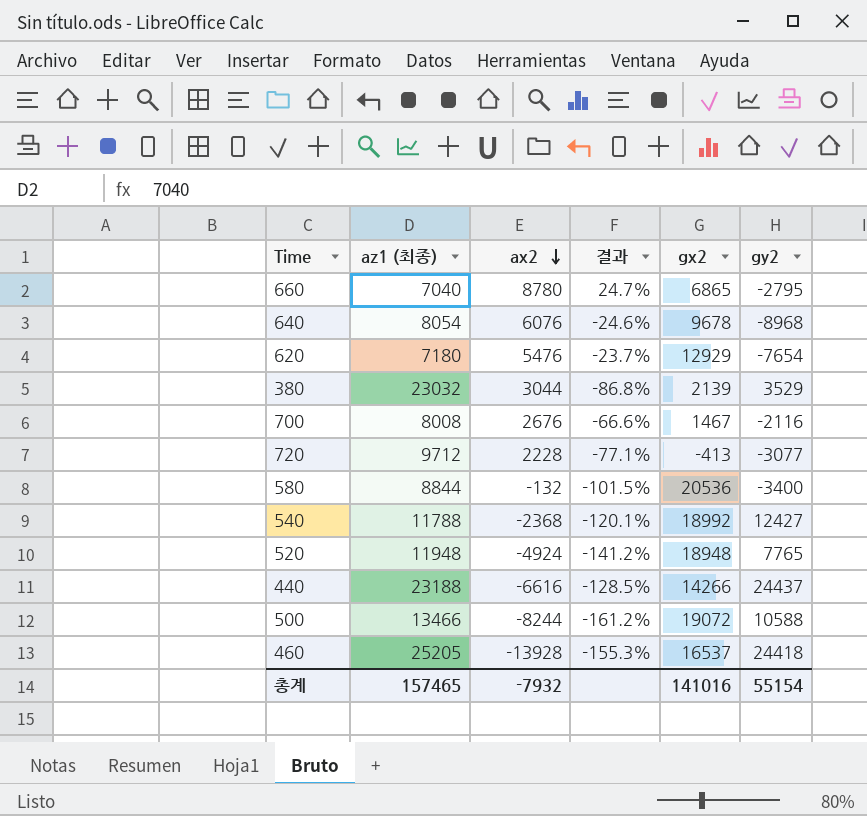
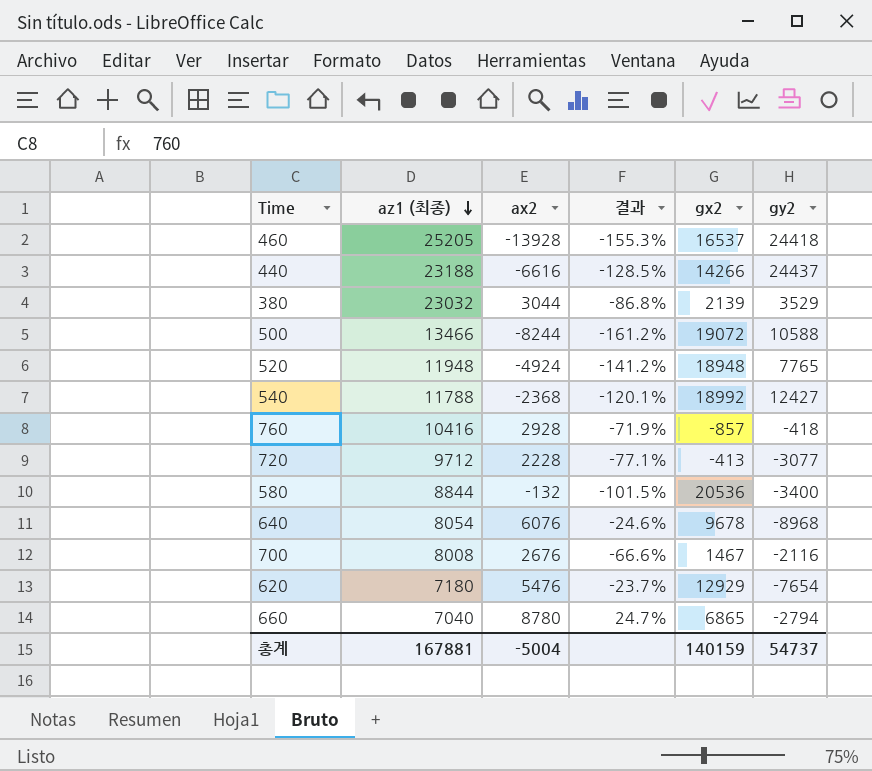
row order: ax2 descending -> az1 (최종) descending
row 760: none -> 10416 | 2928 | -71.9% | -857 | -418
660 | gy2: -2795 -> -2794
총계 | az1 (최종): 157465 -> 167881
총계 | ax2: -7932 -> -5004
총계 | gx2: 141016 -> 140159
총계 | gy2: 55154 -> 54737

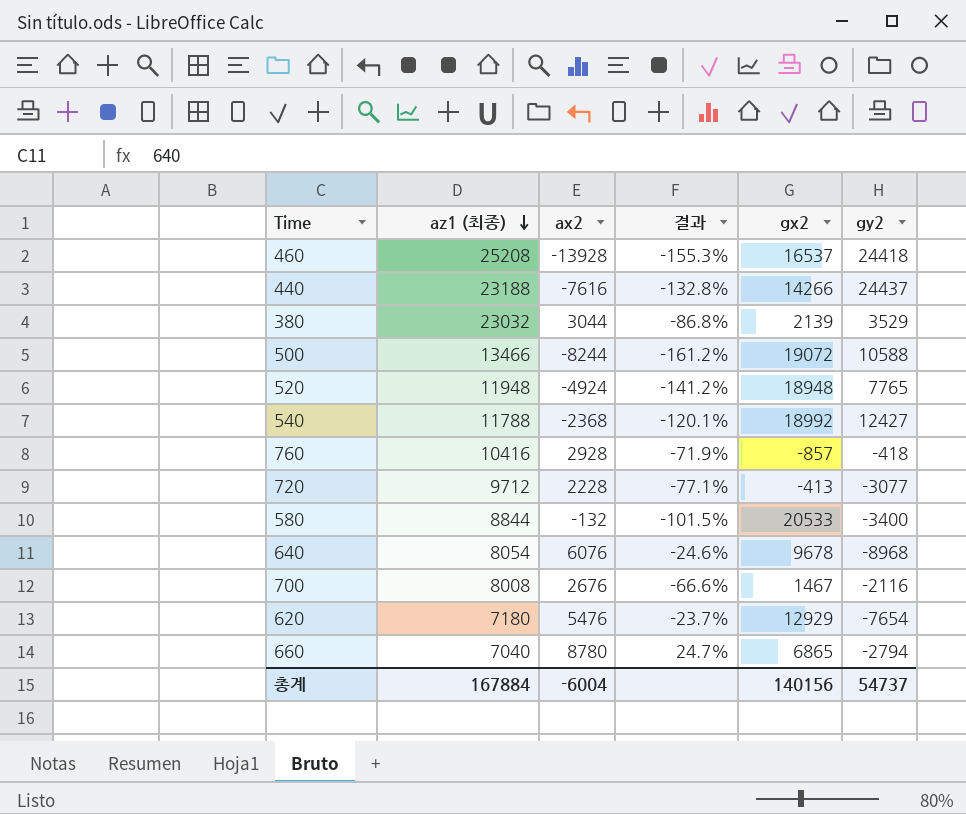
460 | az1 (최종): 25205 -> 25208
440 | ax2: -6616 -> -7616
440 | 결과: -128.5% -> -132.8%
580 | gx2: 20536 -> 20533
총계 | az1 (최종): 167881 -> 167884
총계 | ax2: -5004 -> -6004
총계 | gx2: 140159 -> 140156

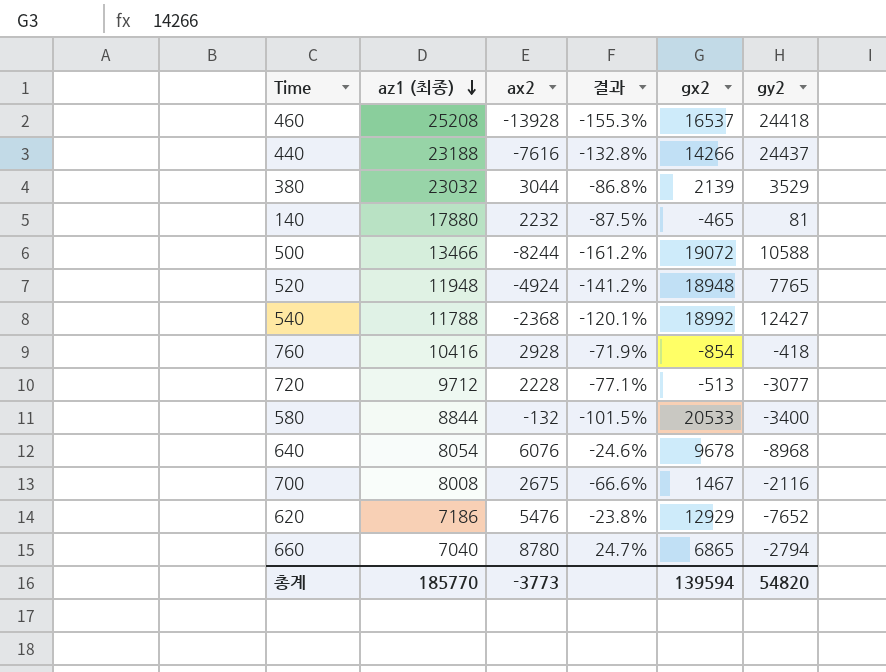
row 140: none -> 17880 | 2232 | -87.5% | -465 | 81
760 | gx2: -857 -> -854
720 | gx2: -413 -> -513
700 | ax2: 2676 -> 2675
620 | az1 (최종): 7180 -> 7186
620 | 결과: -23.7% -> -23.8%
620 | gy2: -7654 -> -7652
총계 | az1 (최종): 167884 -> 185770
총계 | ax2: -6004 -> -3773
총계 | gx2: 140156 -> 139594
총계 | gy2: 54737 -> 54820

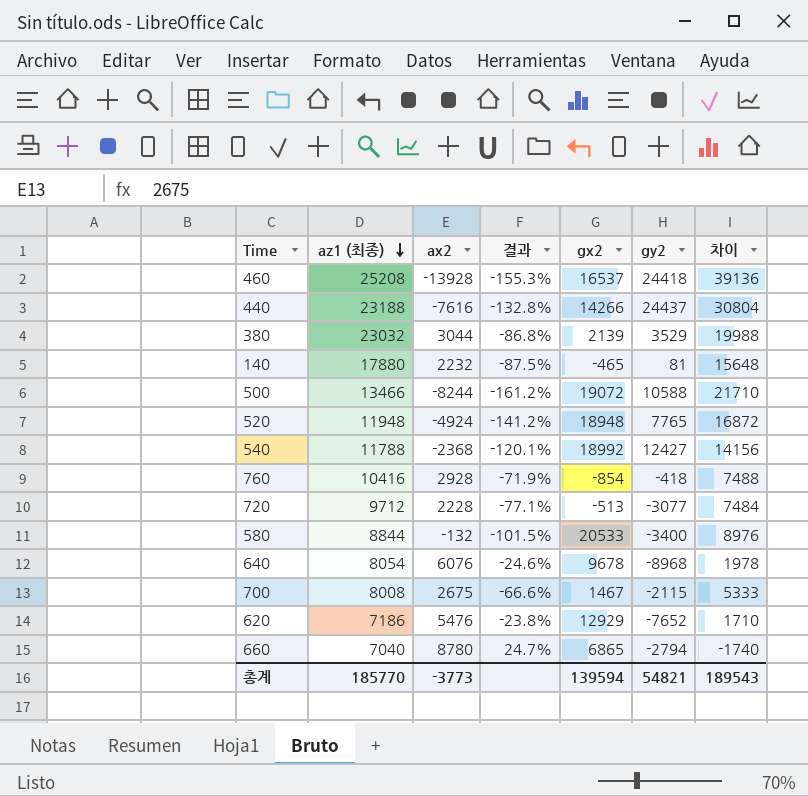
column 차이 | formula: none -> [az1 (최종)] - [ax2]
700 | gy2: -2116 -> -2115
총계 | gy2: 54820 -> 54821

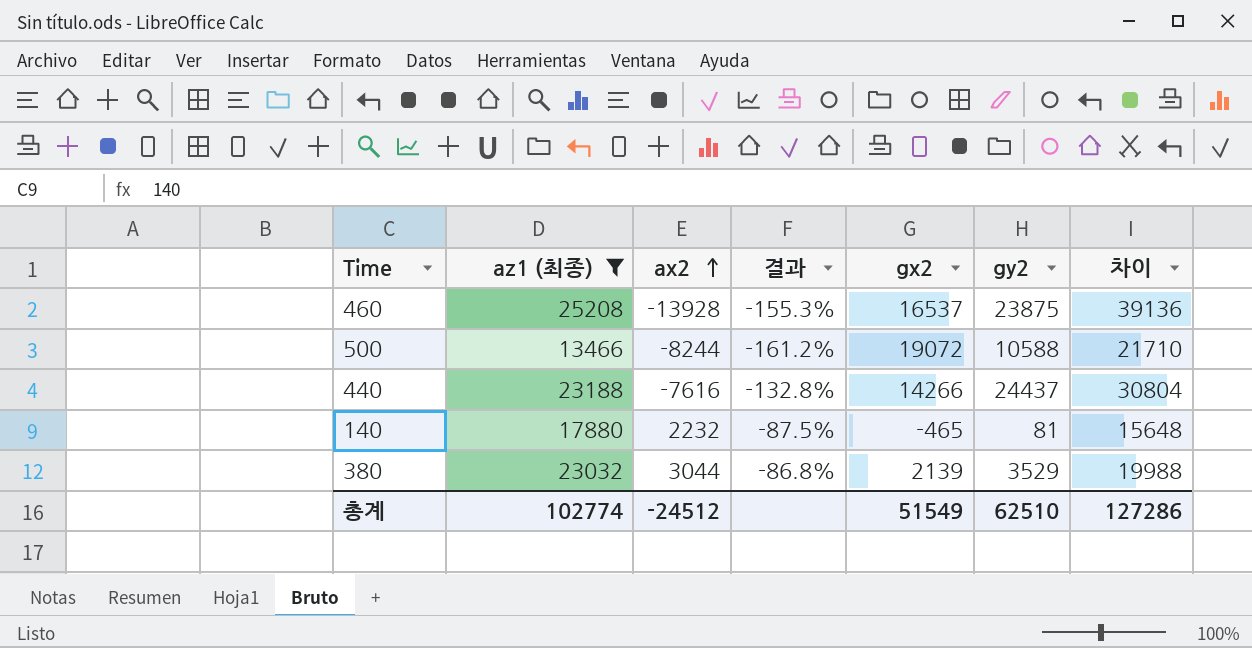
filter: none -> az1 (최종) >= 13466
row order: az1 (최종) descending -> ax2 ascending
460 | gy2: 24418 -> 23875
총계 | az1 (최종): 185770 -> 102774
총계 | ax2: -3773 -> -24512
총계 | gx2: 139594 -> 51549
총계 | gy2: 54821 -> 62510
총계 | 차이: 189543 -> 127286

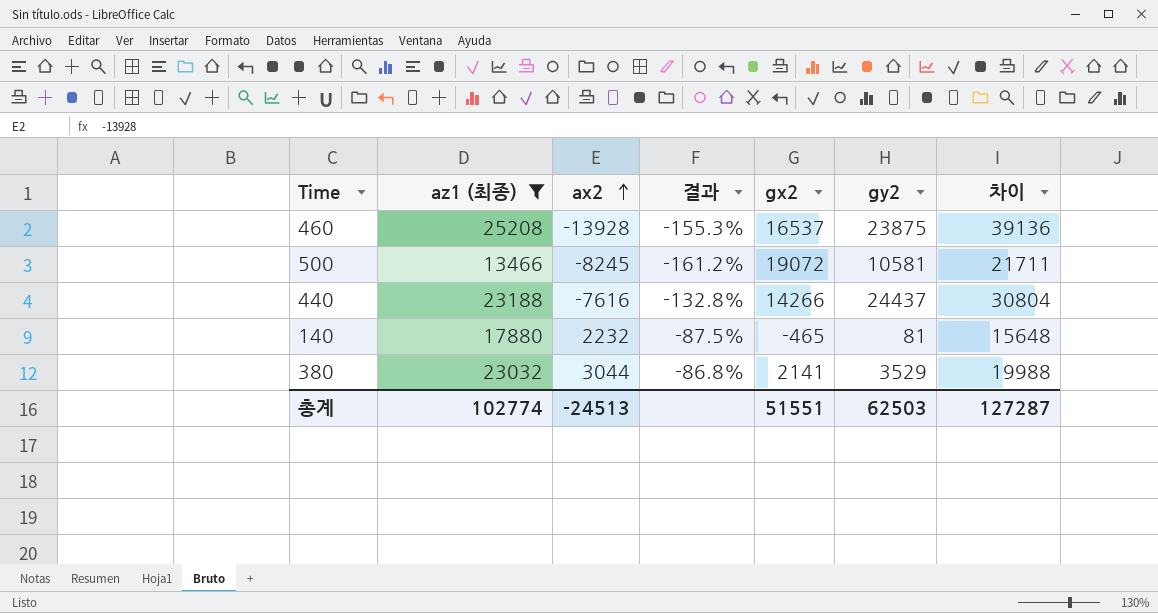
500 | ax2: -8244 -> -8245
500 | gy2: 10588 -> 10581
500 | 차이: 21710 -> 21711
380 | gx2: 2139 -> 2141
총계 | ax2: -24512 -> -24513
총계 | gx2: 51549 -> 51551
총계 | gy2: 62510 -> 62503
총계 | 차이: 127286 -> 127287

